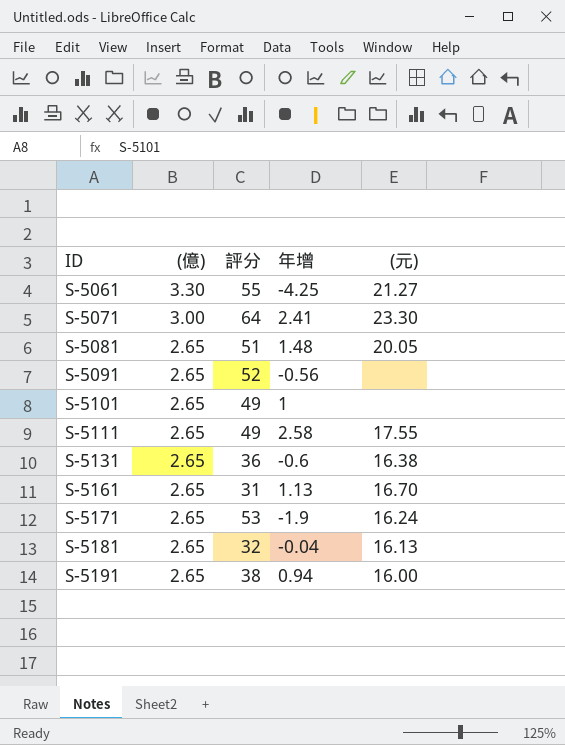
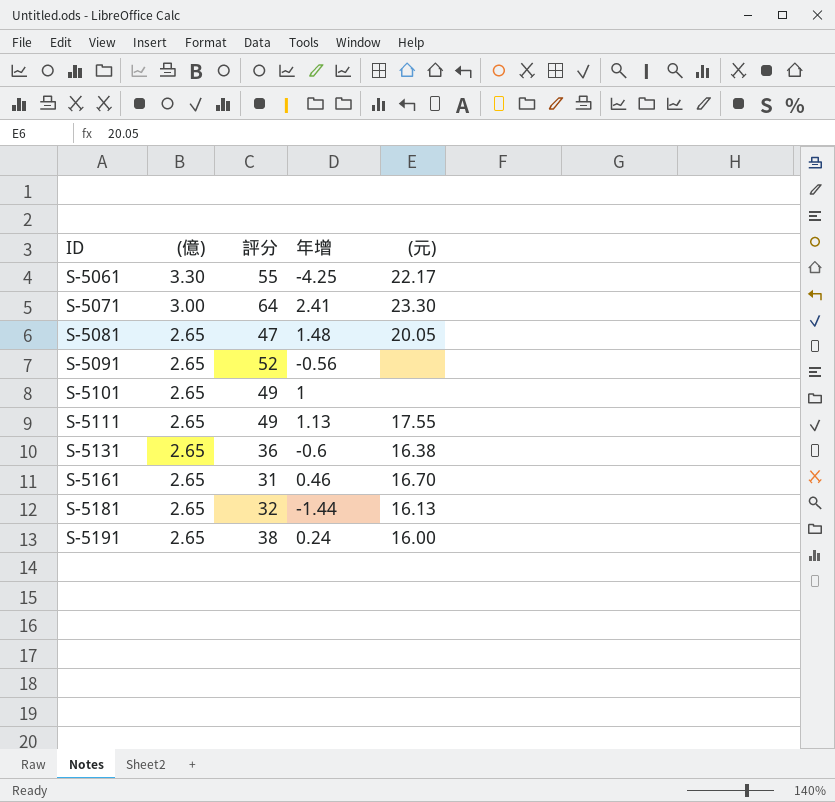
row S-5171: 2.65 | 53 | -1.9 | 16.24 -> none
S-5061 | (元): 21.27 -> 22.17
S-5081 | 評分: 51 -> 47
S-5111 | 年增: 2.58 -> 1.13
S-5161 | 年增: 1.13 -> 0.46
S-5181 | 年增: -0.04 -> -1.44
S-5191 | 年增: 0.94 -> 0.24

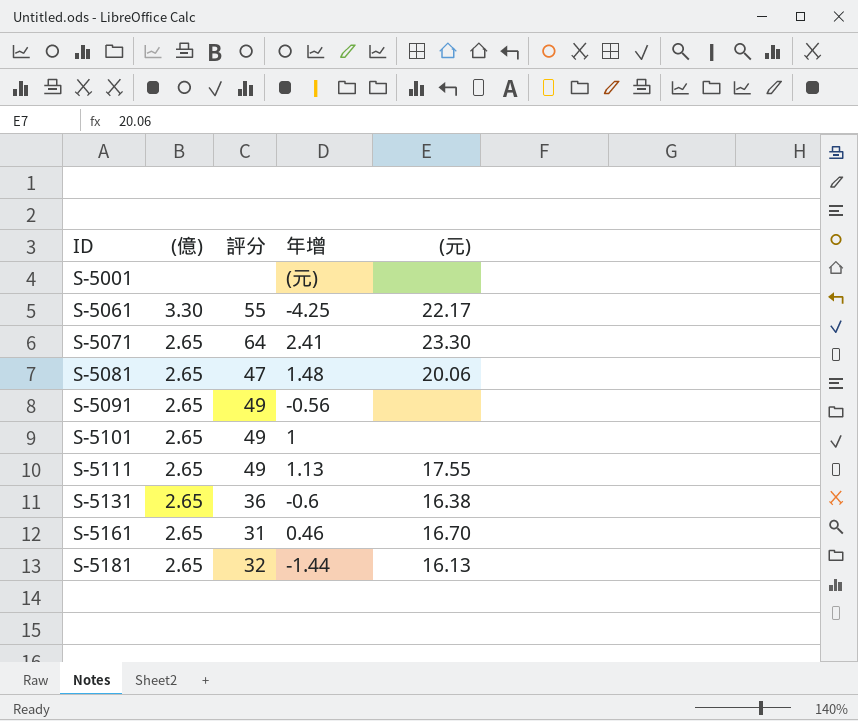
row S-5191: 2.65 | 38 | 0.24 | 16.00 -> none
row S-5001: none -> none | none | (元) | none
S-5071 | (億): 3.00 -> 2.65
S-5081 | (元): 20.05 -> 20.06
S-5091 | 評分: 52 -> 49

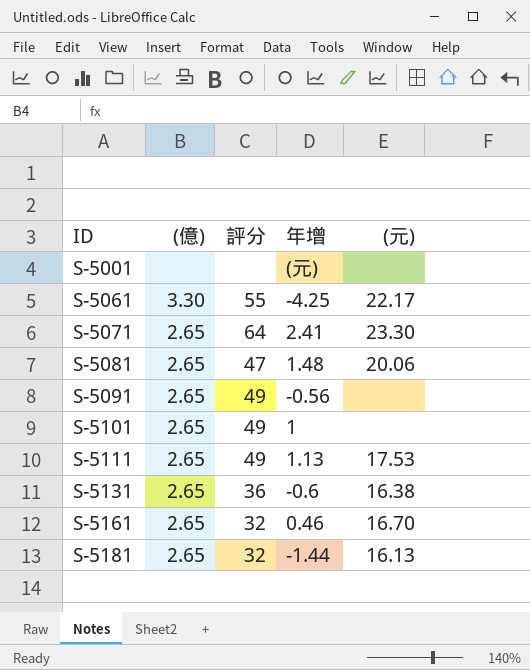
S-5111 | (元): 17.55 -> 17.53
S-5161 | 評分: 31 -> 32

